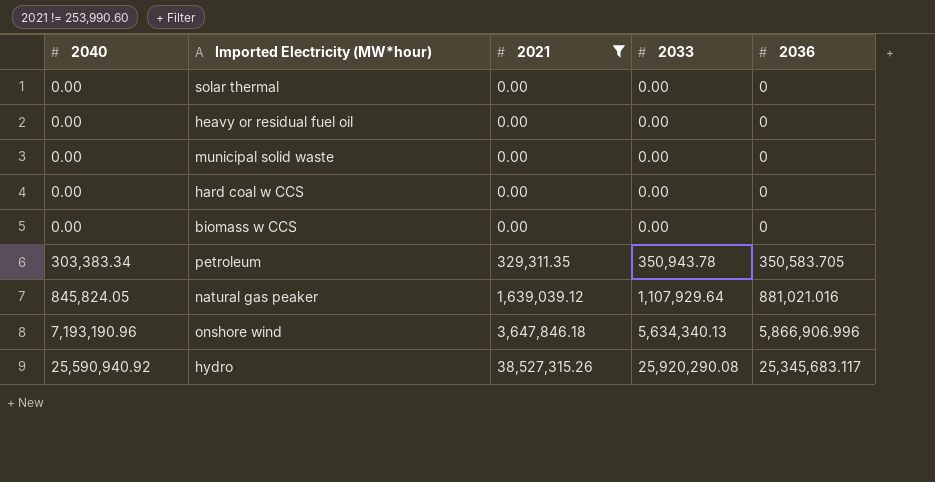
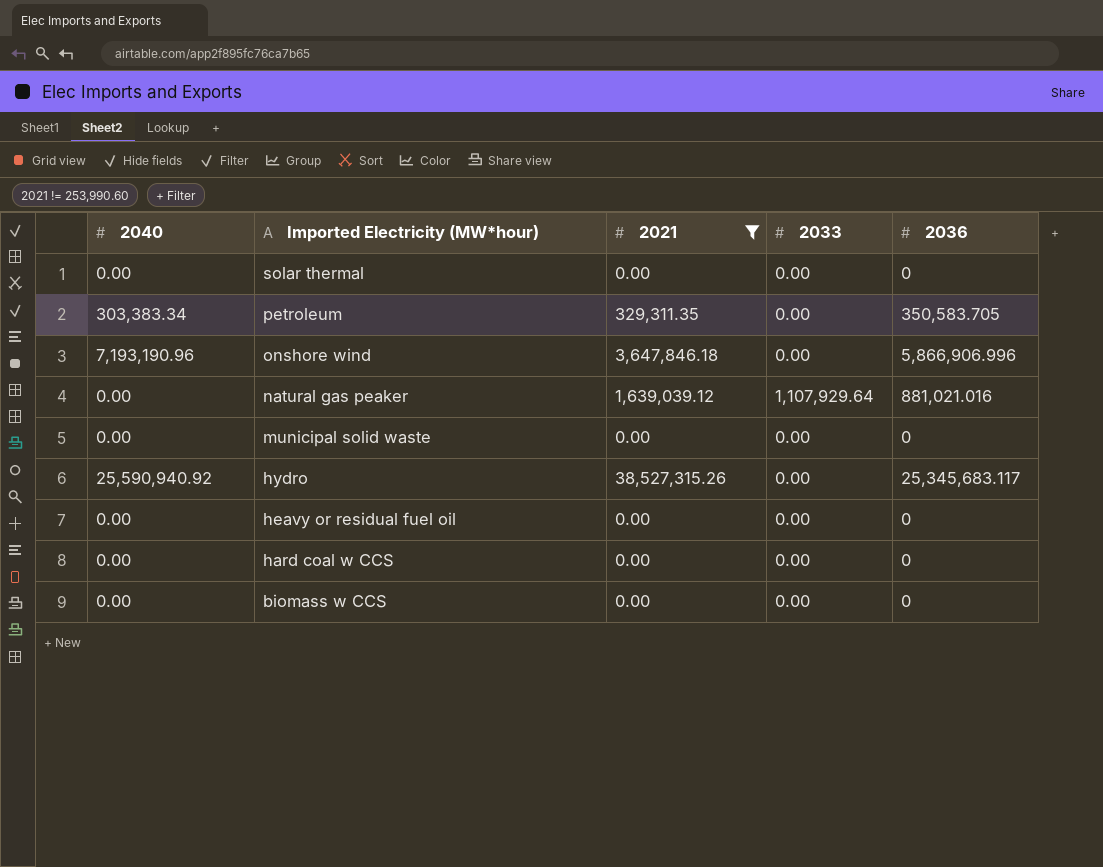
row order: 2040 ascending -> Imported Electricity (MW*hour) descending
petroleum | 2033: 350,943.78 -> 0.00
onshore wind | 2033: 5,634,340.13 -> 0.00
natural gas peaker | 2040: 845,824.05 -> 0.00
hydro | 2033: 25,920,290.08 -> 0.00

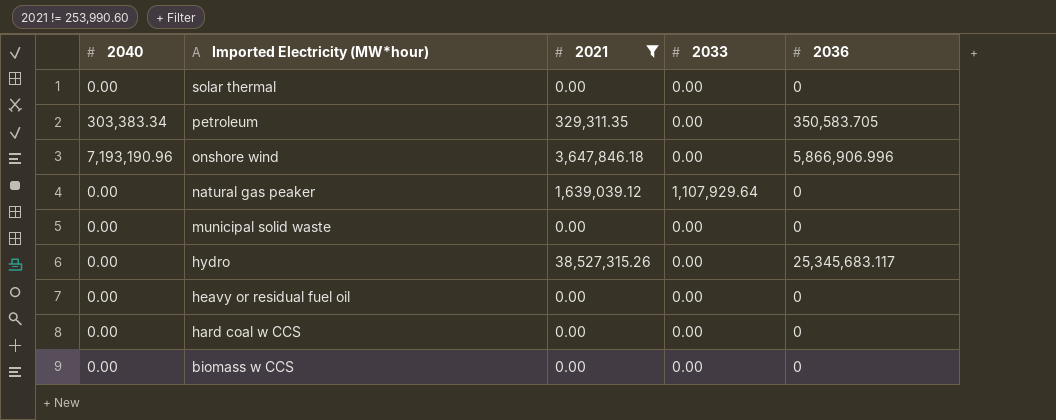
natural gas peaker | 2036: 881,021.016 -> 0
hydro | 2040: 25,590,940.92 -> 0.00

